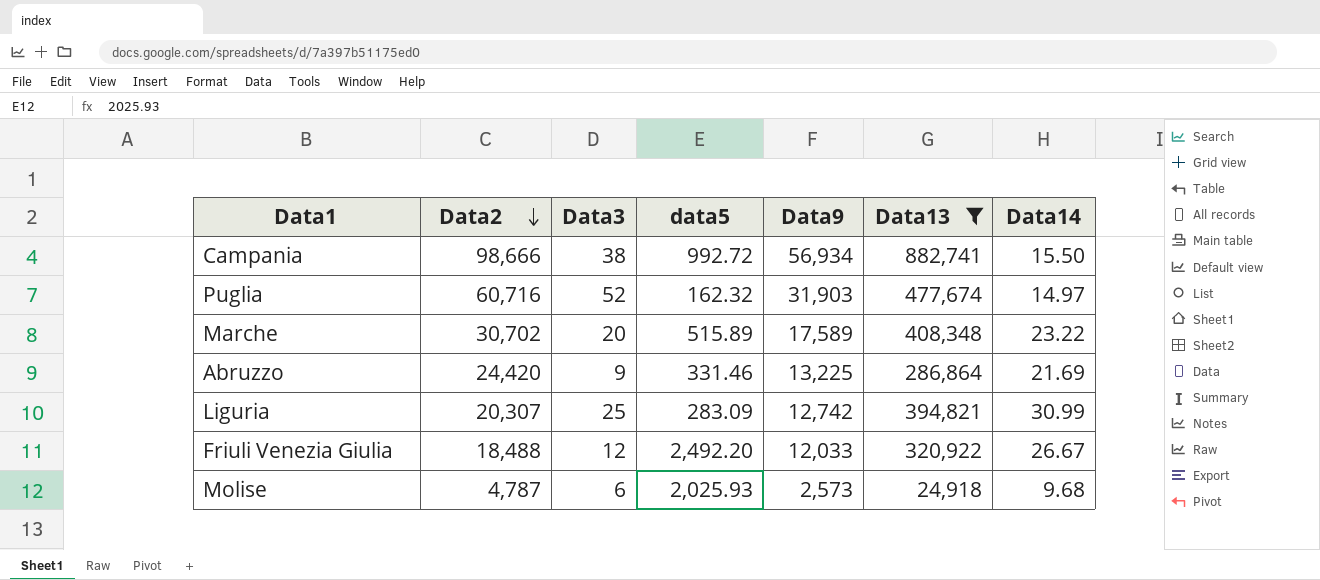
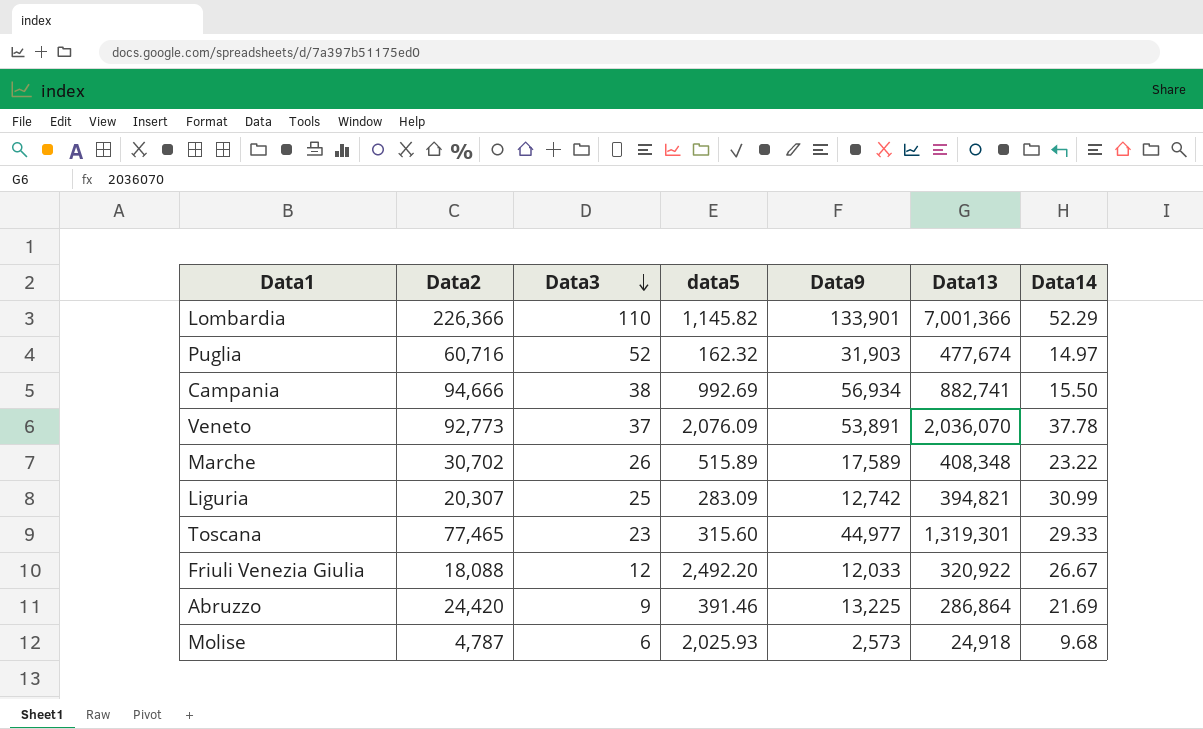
filter: Data13 <= 882,741 -> none
row order: Data2 descending -> Data3 descending
Campania | Data2: 98,666 -> 94,666
Campania | data5: 992.72 -> 992.69
Marche | Data3: 20 -> 26
Friuli Venezia Giulia | Data2: 18,488 -> 18,088
Abruzzo | data5: 331.46 -> 391.46

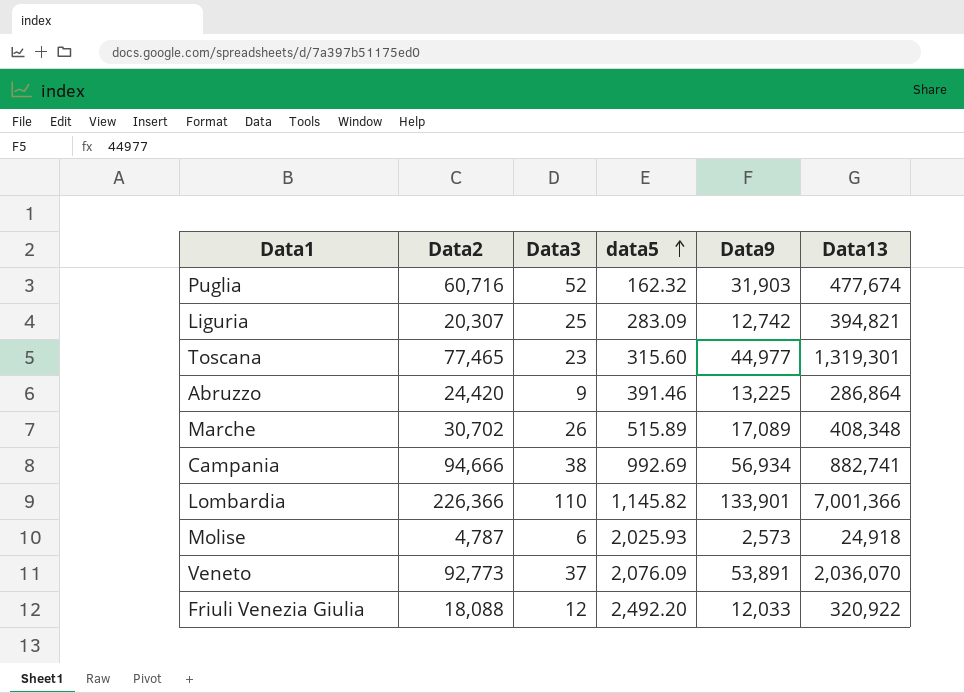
row order: Data3 descending -> data5 ascending
column Data14 | formula: [Data13] / [Data9] -> none
Marche | Data9: 17,589 -> 17,089

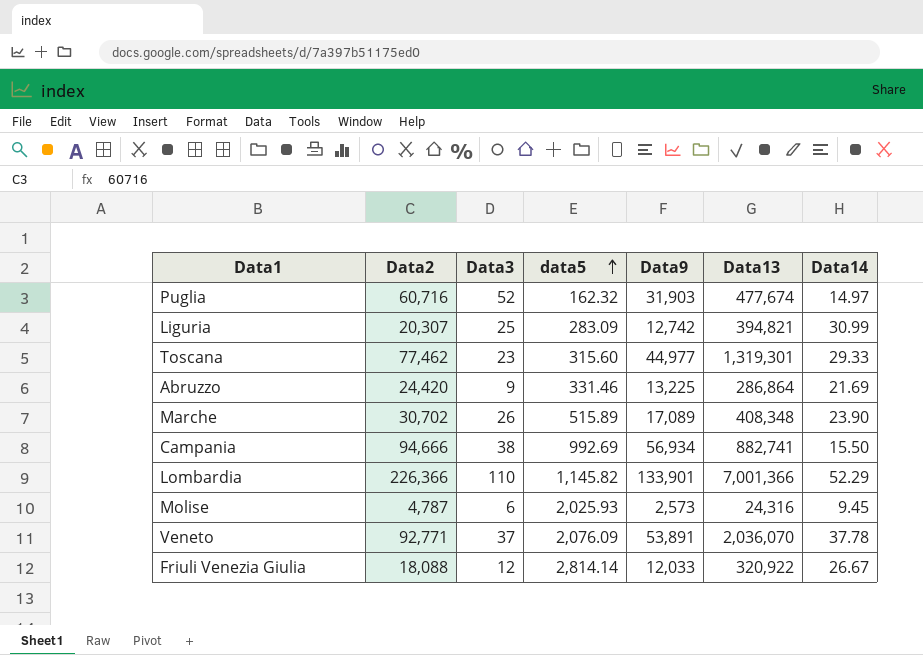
column Data14 | formula: none -> [Data13] / [Data9]
Toscana | Data2: 77,465 -> 77,462
Abruzzo | data5: 391.46 -> 331.46
Molise | Data13: 24,918 -> 24,316
Veneto | Data2: 92,773 -> 92,771
Friuli Venezia Giulia | data5: 2,492.20 -> 2,814.14

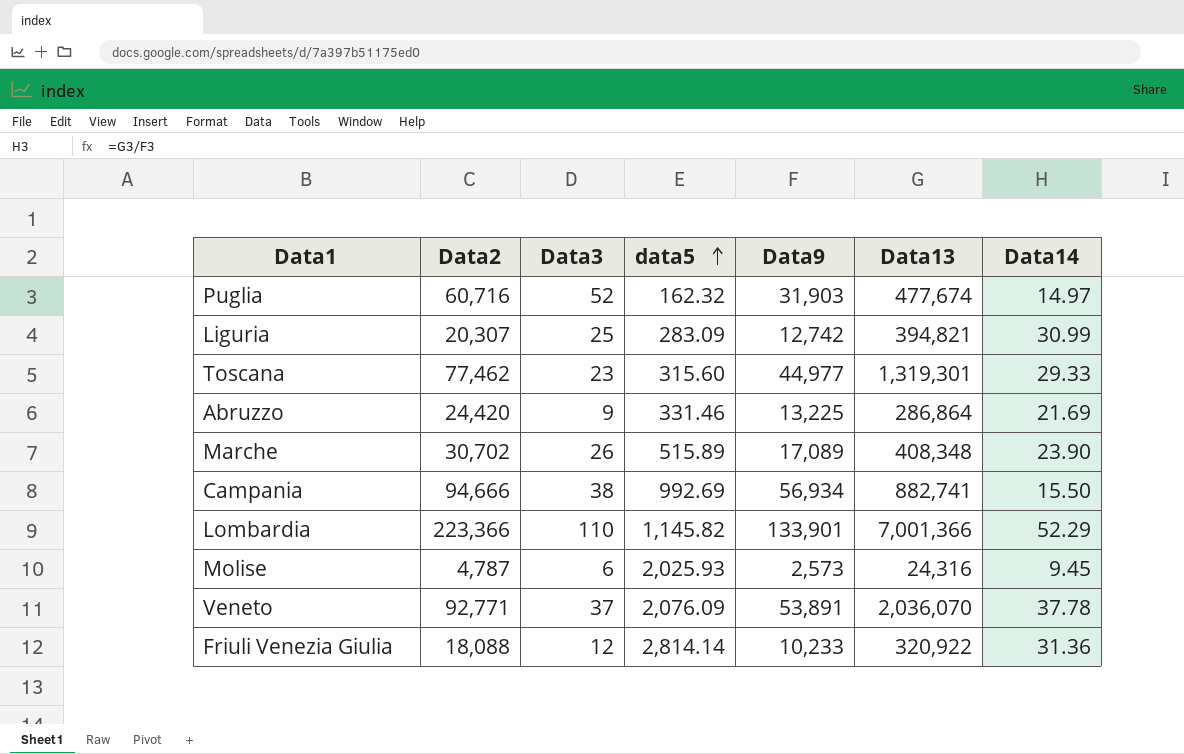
Lombardia | Data2: 226,366 -> 223,366
Friuli Venezia Giulia | Data9: 12,033 -> 10,233
Friuli Venezia Giulia | Data14: 26.67 -> 31.36

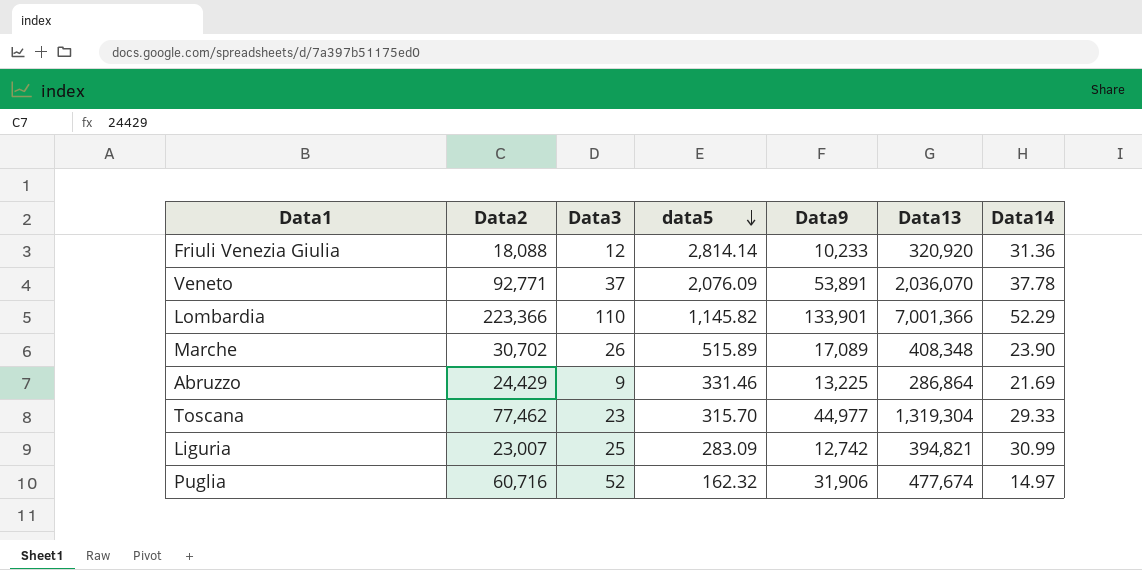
row order: data5 ascending -> data5 descending
row Campania: 94,666 | 38 | 992.69 | 56,934 | 882,741 | 15.50 -> none
row Molise: 4,787 | 6 | 2,025.93 | 2,573 | 24,316 | 9.45 -> none
Friuli Venezia Giulia | Data13: 320,922 -> 320,920
Abruzzo | Data2: 24,420 -> 24,429
Toscana | data5: 315.60 -> 315.70
Toscana | Data13: 1,319,301 -> 1,319,304
Liguria | Data2: 20,307 -> 23,007
Puglia | Data9: 31,903 -> 31,906

